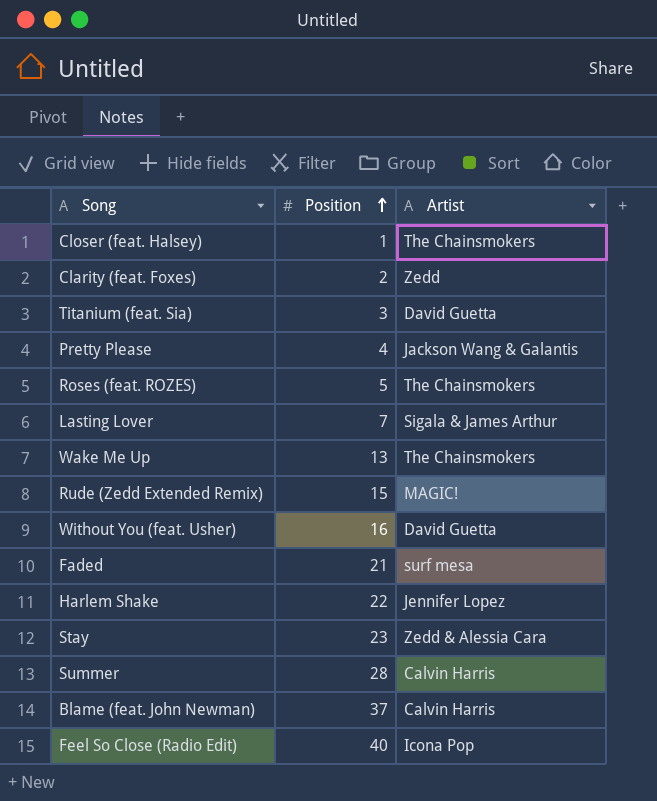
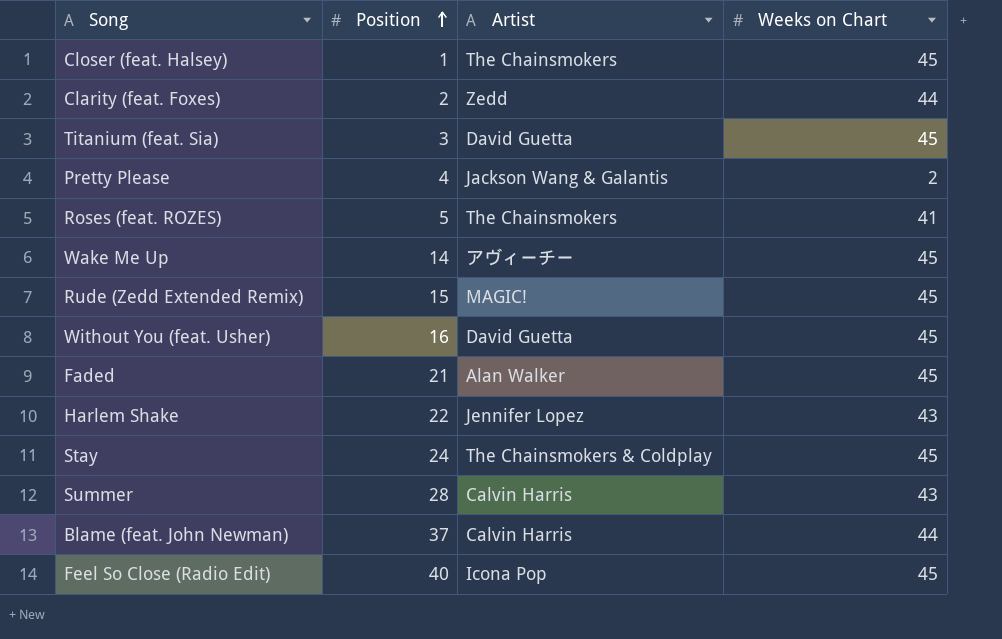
column Weeks on Chart | position: none -> 4
row Lasting Lover: 7 | Sigala & James Arthur -> none
Wake Me Up | Position: 13 -> 14
Wake Me Up | Artist: The Chainsmokers -> アヴィーチー
Faded | Artist: surf mesa -> Alan Walker
Stay | Position: 23 -> 24
Stay | Artist: Zedd & Alessia Cara -> The Chainsmokers & Coldplay

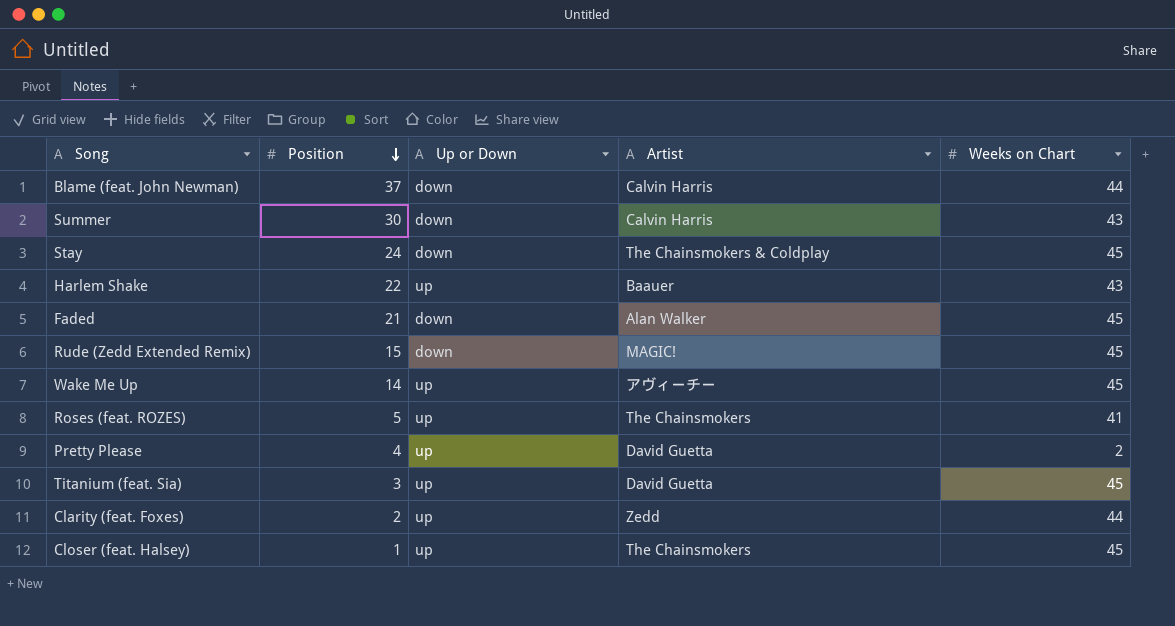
row order: Position ascending -> Position descending
column Up or Down | position: none -> 3
row Without You (feat. Usher): 16 | David Guetta | 45 -> none
row Feel So Close (Radio Edit): 40 | Icona Pop | 45 -> none
Summer | Position: 28 -> 30
Harlem Shake | Artist: Jennifer Lopez -> Baauer
Pretty Please | Artist: Jackson Wang & Galantis -> David Guetta

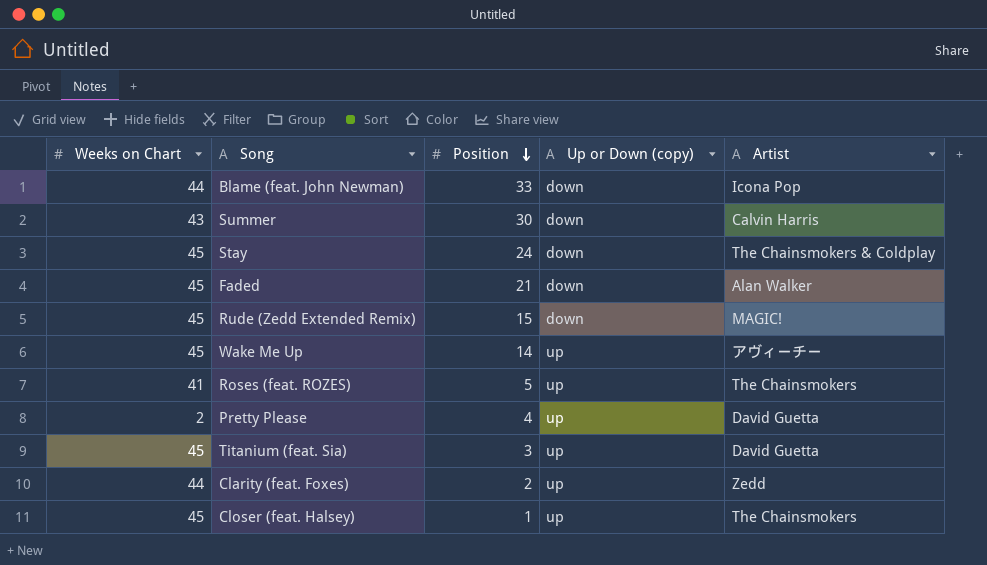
column Weeks on Chart | position: 5 -> 1
column name: Up or Down -> Up or Down (copy)
row Harlem Shake: 22 | up | Baauer | 43 -> none
Blame (feat. John Newman) | Position: 37 -> 33
Blame (feat. John Newman) | Artist: Calvin Harris -> Icona Pop

